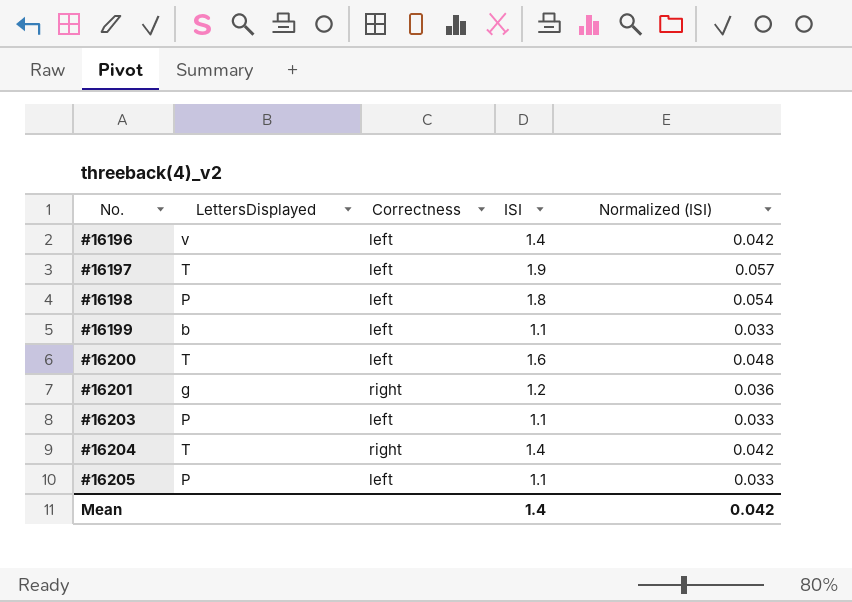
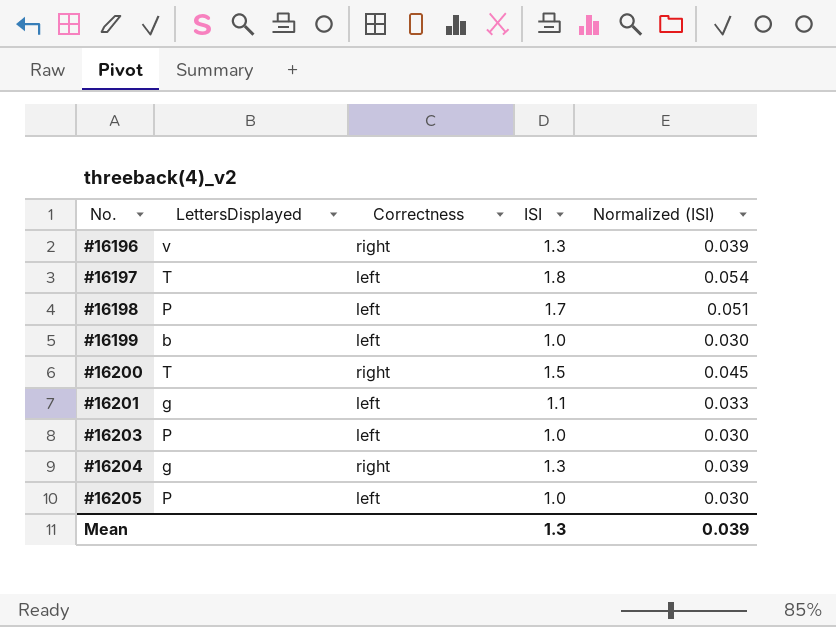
#16196 | Correctness: left -> right
#16196 | ISI: 1.4 -> 1.3
#16196 | Normalized (ISI): 0.042 -> 0.039
#16197 | ISI: 1.9 -> 1.8
#16197 | Normalized (ISI): 0.057 -> 0.054
#16198 | ISI: 1.8 -> 1.7
#16198 | Normalized (ISI): 0.054 -> 0.051
#16199 | ISI: 1.1 -> 1.0
#16199 | Normalized (ISI): 0.033 -> 0.030
#16200 | Correctness: left -> right
#16200 | ISI: 1.6 -> 1.5
#16200 | Normalized (ISI): 0.048 -> 0.045
#16201 | Correctness: right -> left
#16201 | ISI: 1.2 -> 1.1
#16201 | Normalized (ISI): 0.036 -> 0.033
#16203 | ISI: 1.1 -> 1.0
#16203 | Normalized (ISI): 0.033 -> 0.030
#16204 | LettersDisplayed: T -> g
#16204 | ISI: 1.4 -> 1.3
#16204 | Normalized (ISI): 0.042 -> 0.039
#16205 | ISI: 1.1 -> 1.0
#16205 | Normalized (ISI): 0.033 -> 0.030
Mean | ISI: 1.4 -> 1.3
Mean | Normalized (ISI): 0.042 -> 0.039

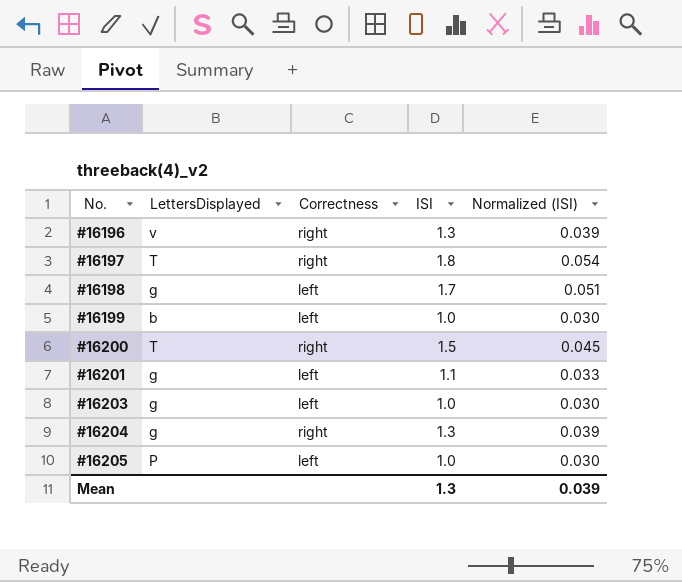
#16197 | Correctness: left -> right
#16198 | LettersDisplayed: P -> g
#16203 | LettersDisplayed: P -> g

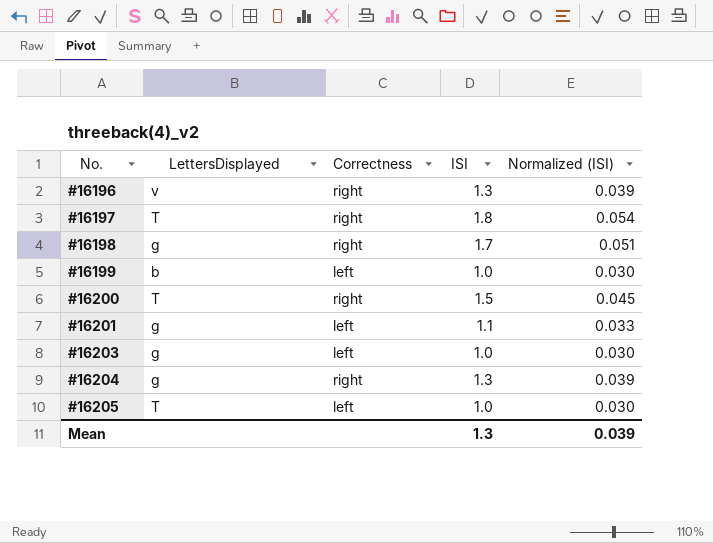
#16198 | Correctness: left -> right
#16205 | LettersDisplayed: P -> T

